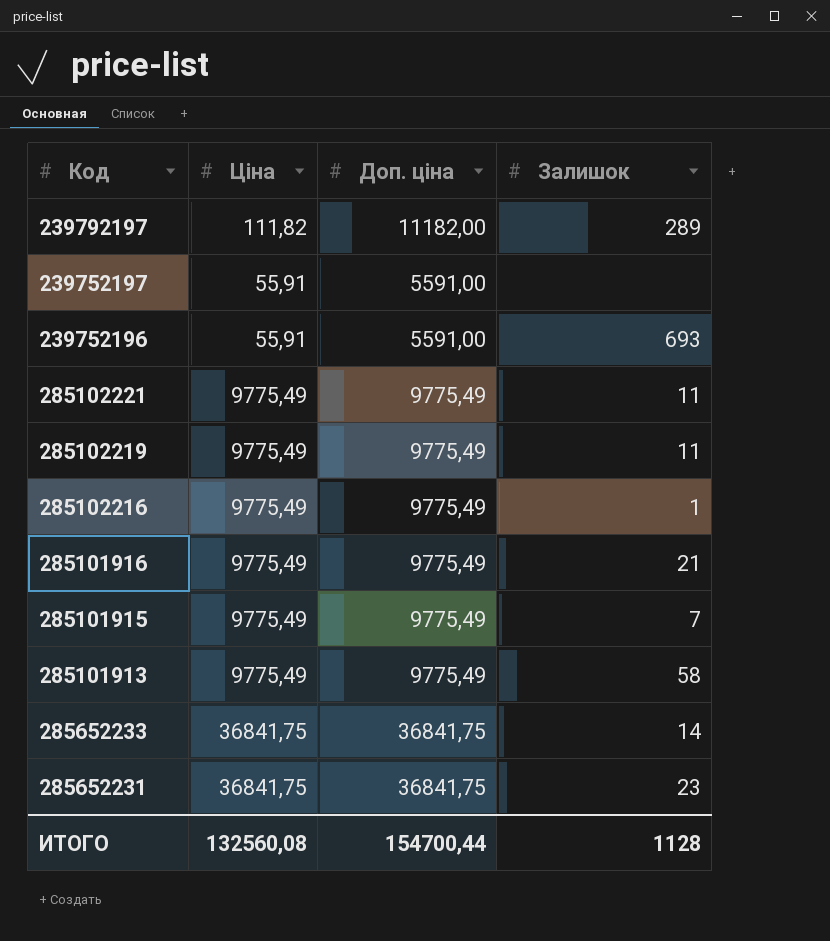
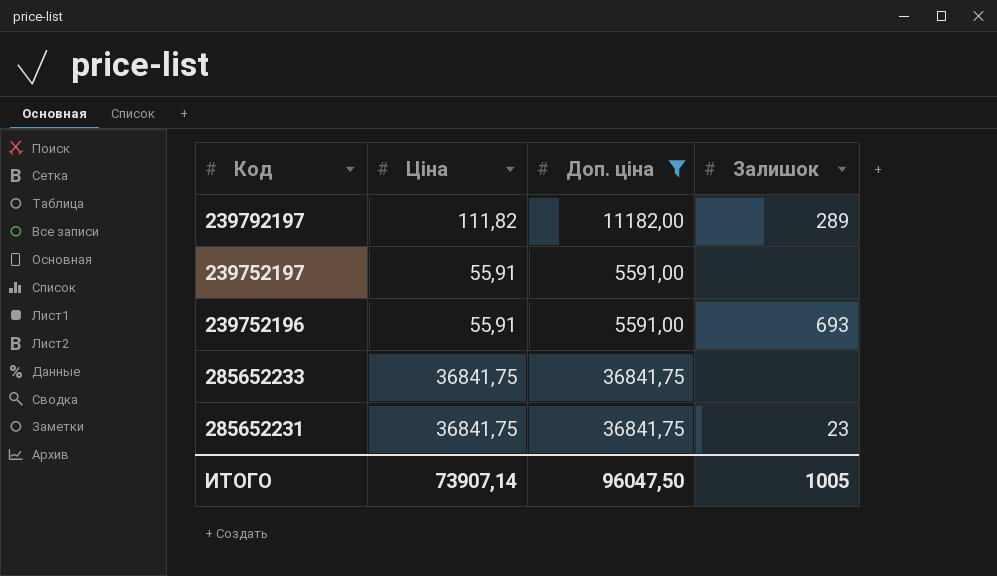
filter: none -> Доп. ціна != 9775,49
285652233 | Залишок: 14 -> none
ИТОГО | Ціна: 132560,08 -> 73907,14
ИТОГО | Доп. ціна: 154700,44 -> 96047,50
ИТОГО | Залишок: 1128 -> 1005

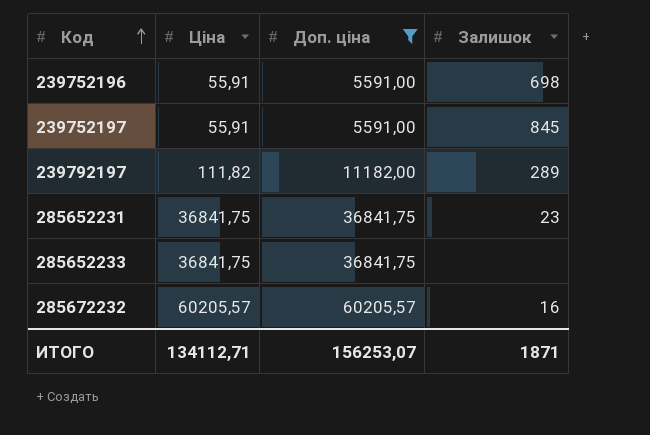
row order: none -> Код ascending
239752196 | Залишок: 693 -> 698
239752197 | Залишок: none -> 845
row 285672232: none -> 60205,57 | 60205,57 | 16
ИТОГО | Ціна: 73907,14 -> 134112,71
ИТОГО | Доп. ціна: 96047,50 -> 156253,07
ИТОГО | Залишок: 1005 -> 1871

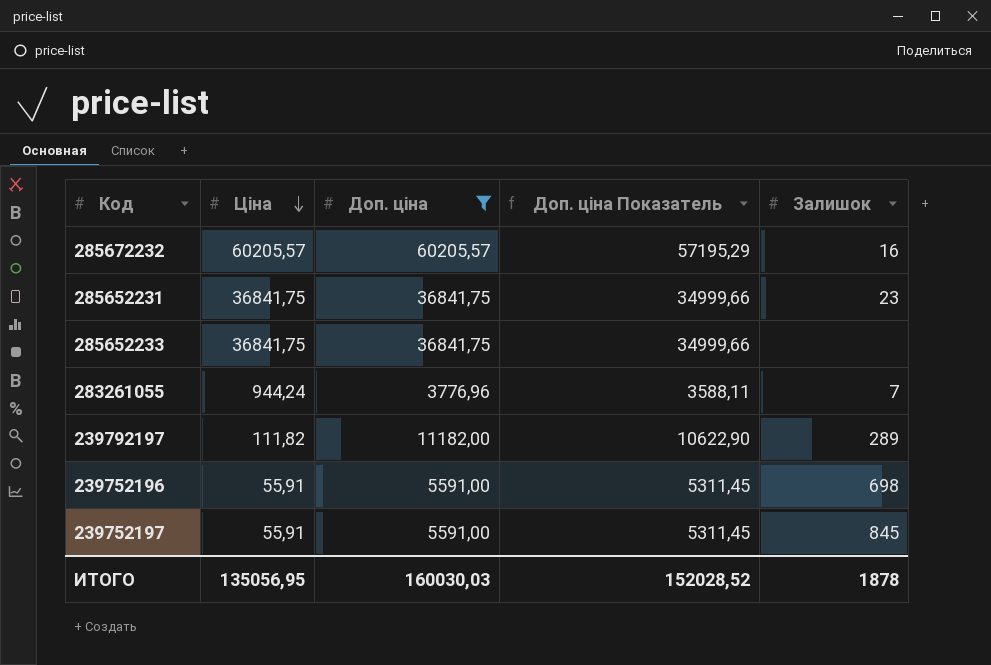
row order: Код ascending -> Ціна descending
column Доп. ціна Показатель | formula: none -> [Доп. ціна] * 0,95
row 283261055: none -> 944,24 | 3776,96 | 3588,11 | 7
ИТОГО | Ціна: 134112,71 -> 135056,95
ИТОГО | Доп. ціна: 156253,07 -> 160030,03
ИТОГО | Залишок: 1871 -> 1878

